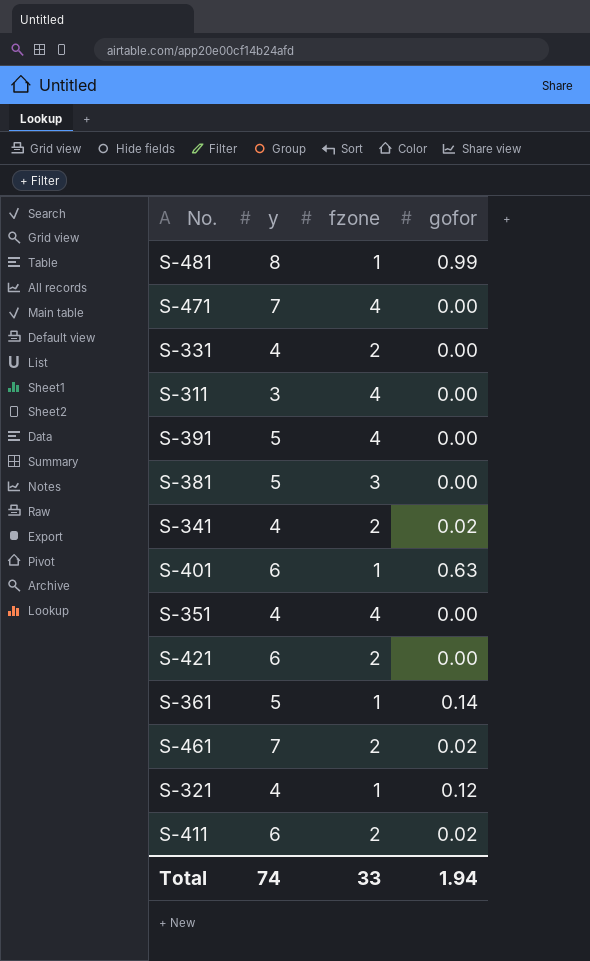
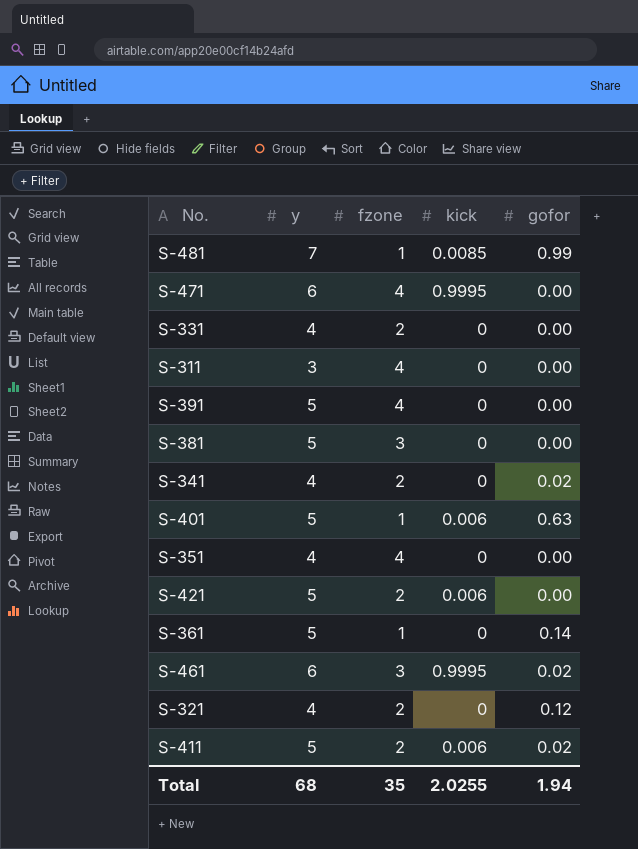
column kick | position: none -> 4
S-481 | y: 8 -> 7
S-471 | y: 7 -> 6
S-401 | y: 6 -> 5
S-421 | y: 6 -> 5
S-461 | y: 7 -> 6
S-461 | fzone: 2 -> 3
S-321 | fzone: 1 -> 2
S-411 | y: 6 -> 5
Total | y: 74 -> 68
Total | fzone: 33 -> 35

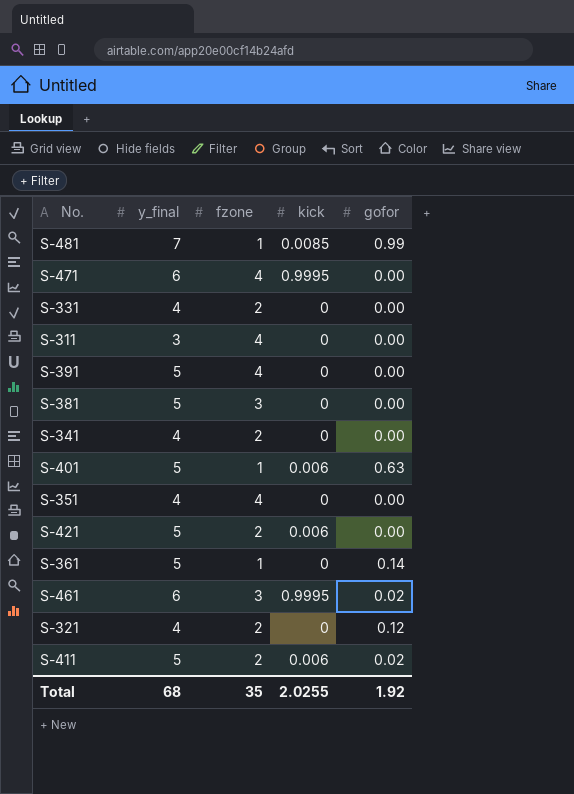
column name: y -> y_final
S-341 | gofor: 0.02 -> 0.00
Total | gofor: 1.94 -> 1.92

